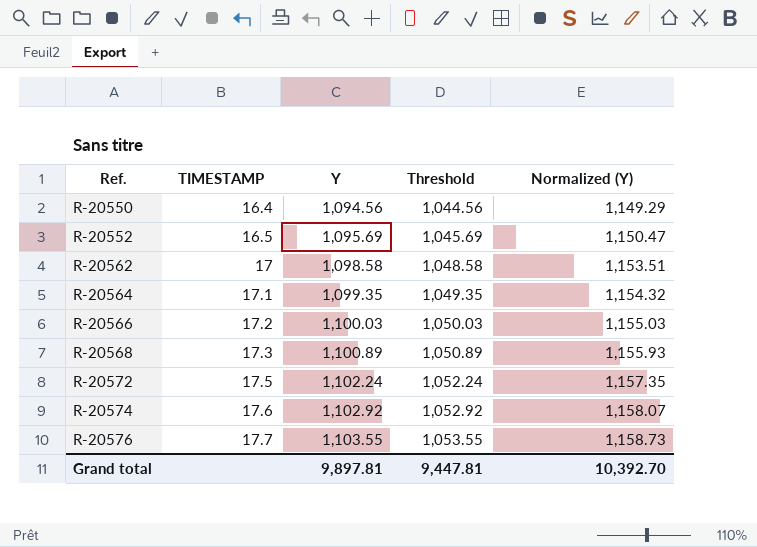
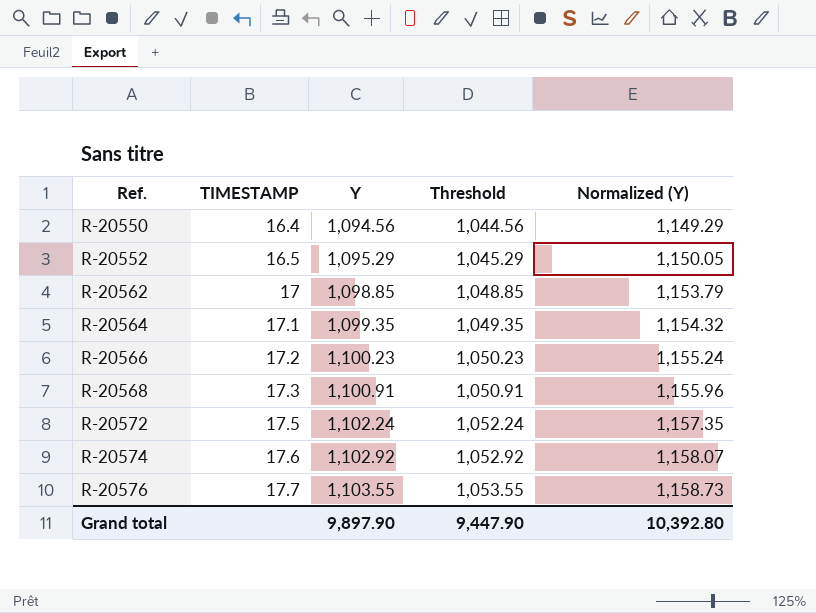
R-20552 | Y: 1,095.69 -> 1,095.29
R-20552 | Threshold: 1,045.69 -> 1,045.29
R-20552 | Normalized (Y): 1,150.47 -> 1,150.05
R-20562 | Y: 1,098.58 -> 1,098.85
R-20562 | Threshold: 1,048.58 -> 1,048.85
R-20562 | Normalized (Y): 1,153.51 -> 1,153.79
R-20566 | Y: 1,100.03 -> 1,100.23
R-20566 | Threshold: 1,050.03 -> 1,050.23
R-20566 | Normalized (Y): 1,155.03 -> 1,155.24
R-20568 | Y: 1,100.89 -> 1,100.91
R-20568 | Threshold: 1,050.89 -> 1,050.91
R-20568 | Normalized (Y): 1,155.93 -> 1,155.96
Grand total | Y: 9,897.81 -> 9,897.90
Grand total | Threshold: 9,447.81 -> 9,447.90
Grand total | Normalized (Y): 10,392.70 -> 10,392.80

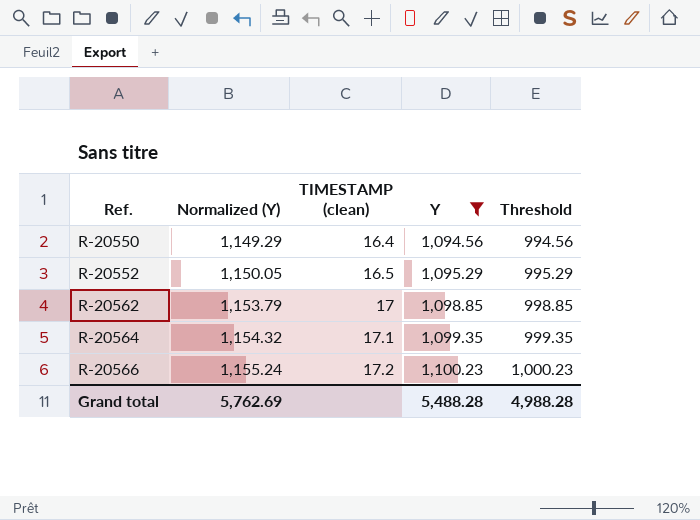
filter: none -> Y <= 1,100.23
column Normalized (Y) | position: 5 -> 2
column name: TIMESTAMP -> TIMESTAMP (clean)
column Threshold | formula: [Y] - 50 -> [Y] - 100
Grand total | Normalized (Y): 10,392.80 -> 5,762.69
Grand total | Y: 9,897.90 -> 5,488.28
Grand total | Threshold: 9,447.90 -> 4,988.28

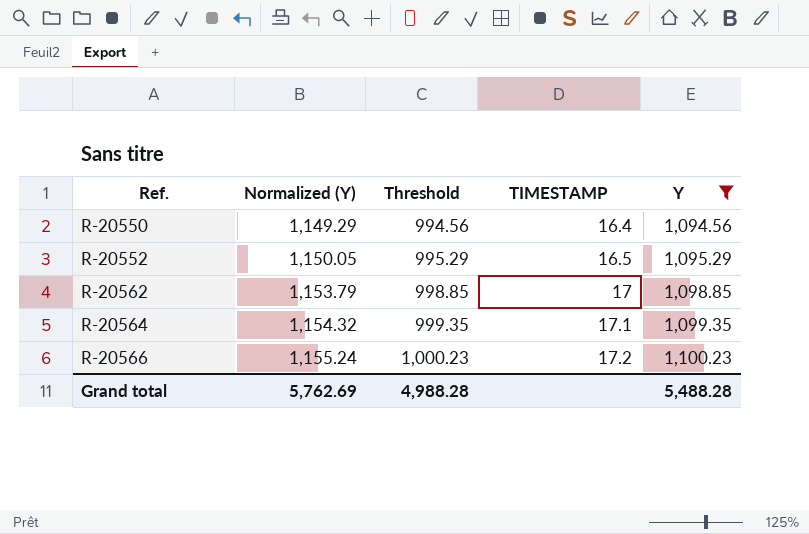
column Threshold | position: 5 -> 3
column name: TIMESTAMP (clean) -> TIMESTAMP

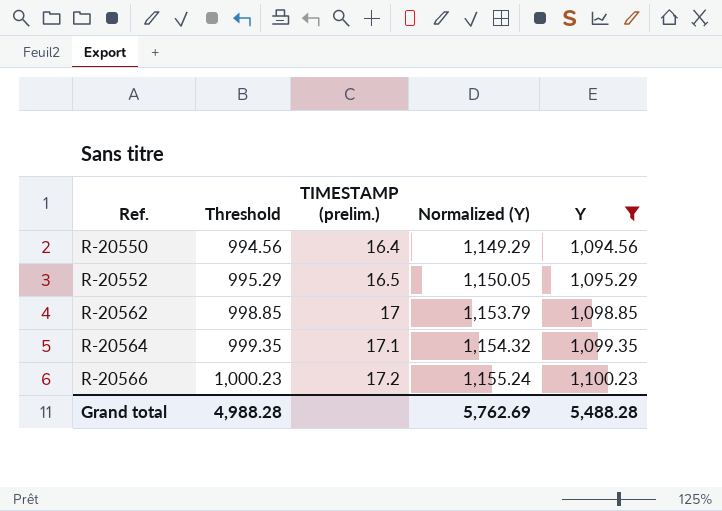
column name: TIMESTAMP -> TIMESTAMP (prelim.)
column Normalized (Y) | position: 2 -> 4

